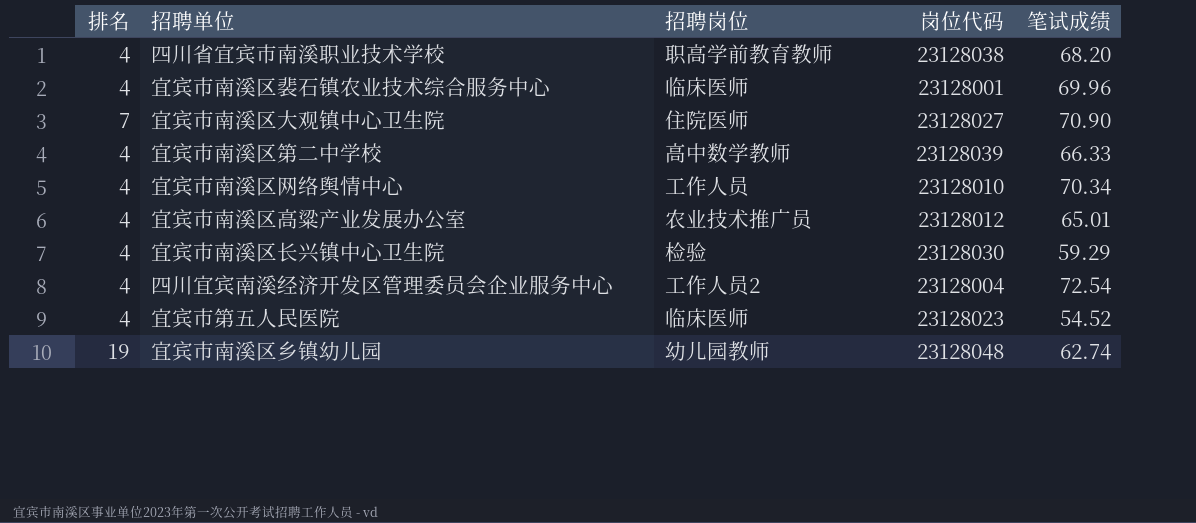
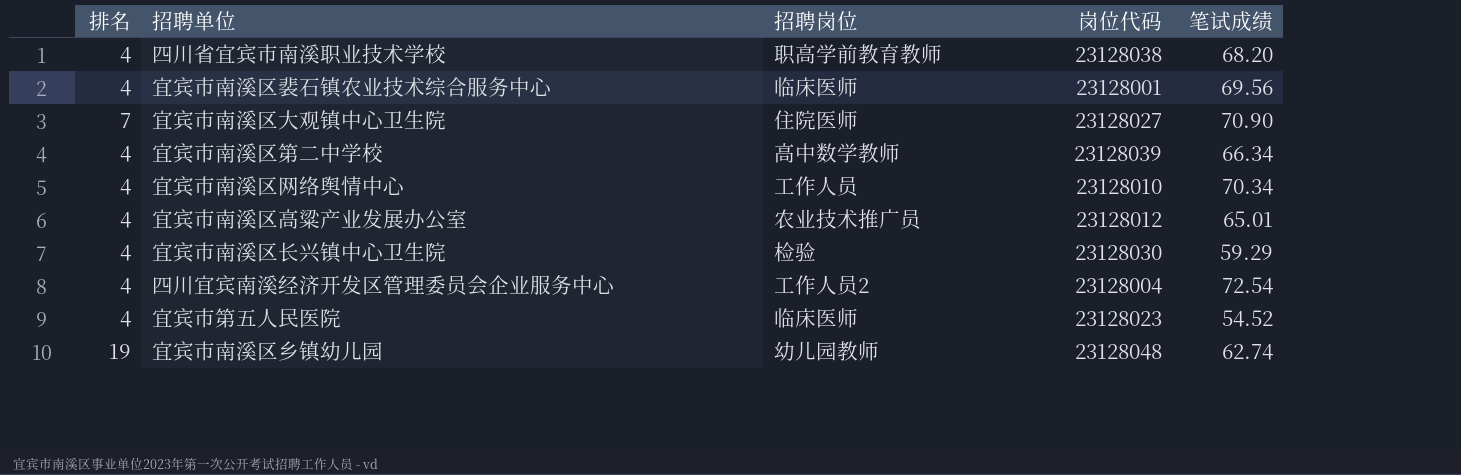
宜宾市南溪区裴石镇农业技术综合服务中心 | 笔试成绩: 69.96 -> 69.56
宜宾市南溪区第二中学校 | 笔试成绩: 66.33 -> 66.34

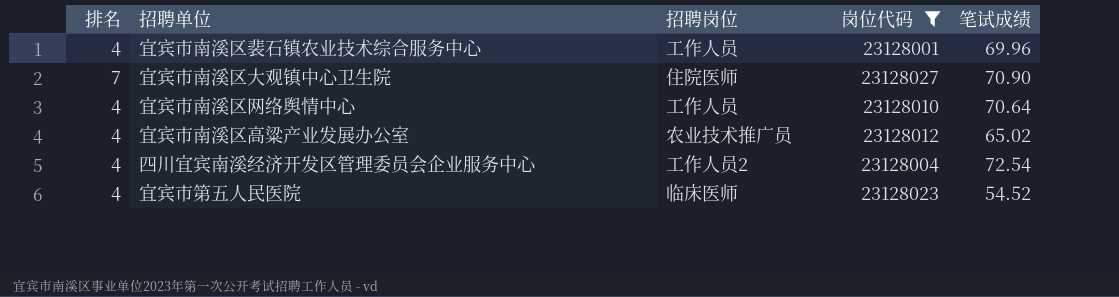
filter: none -> 岗位代码 <= 23128027
宜宾市南溪区裴石镇农业技术综合服务中心 | 招聘岗位: 临床医师 -> 工作人员
宜宾市南溪区裴石镇农业技术综合服务中心 | 笔试成绩: 69.56 -> 69.96
宜宾市南溪区网络舆情中心 | 笔试成绩: 70.34 -> 70.64
宜宾市南溪区高粱产业发展办公室 | 笔试成绩: 65.01 -> 65.02

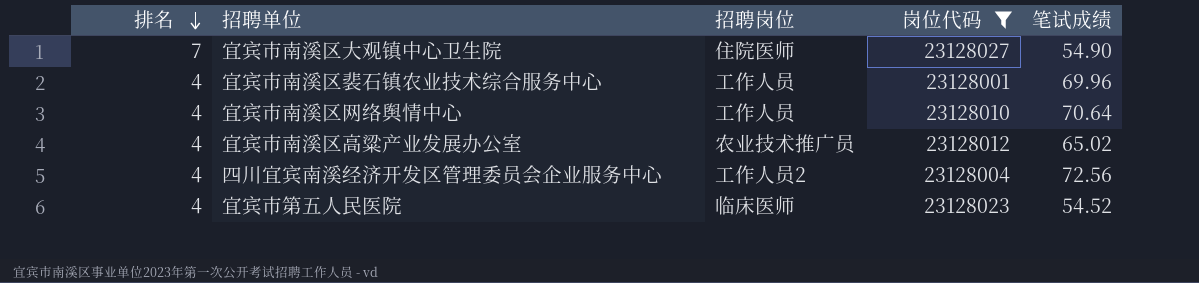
row order: none -> 排名 descending
宜宾市南溪区大观镇中心卫生院 | 笔试成绩: 70.90 -> 54.90
四川宜宾南溪经济开发区管理委员会企业服务中心 | 笔试成绩: 72.54 -> 72.56

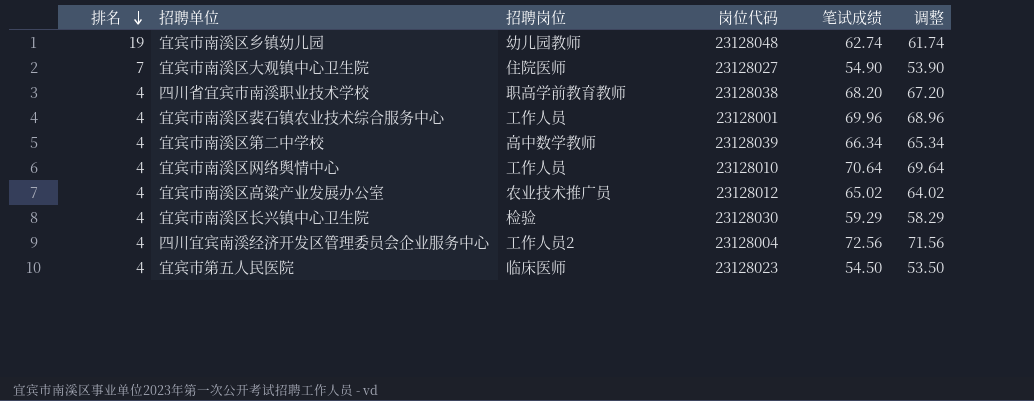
filter: 岗位代码 <= 23128027 -> none
column 调整 | formula: none -> [笔试成绩] - 1
宜宾市第五人民医院 | 笔试成绩: 54.52 -> 54.50

